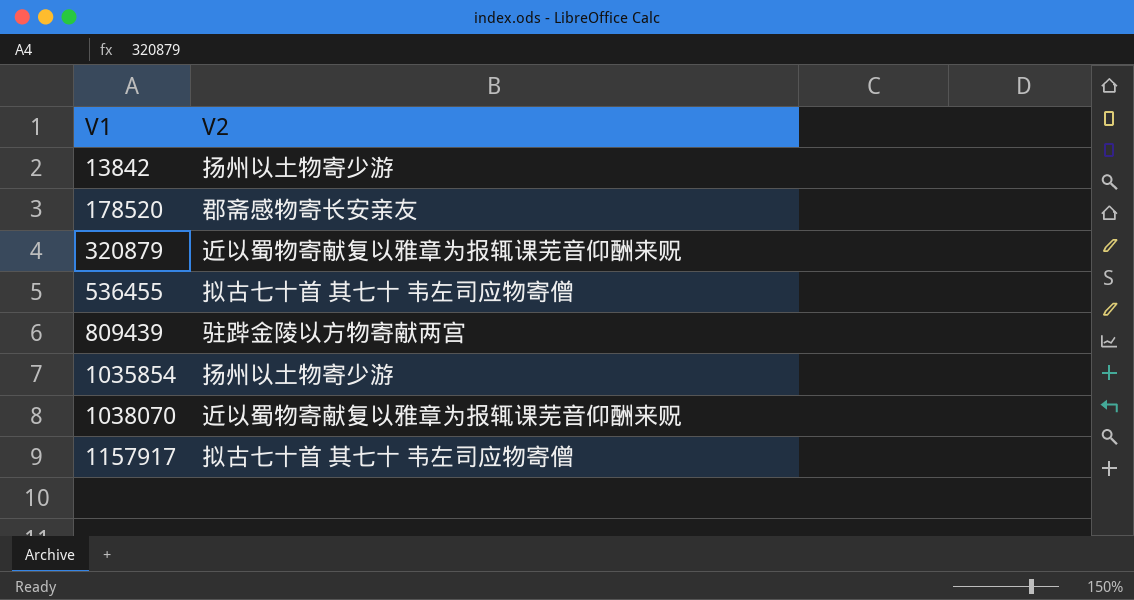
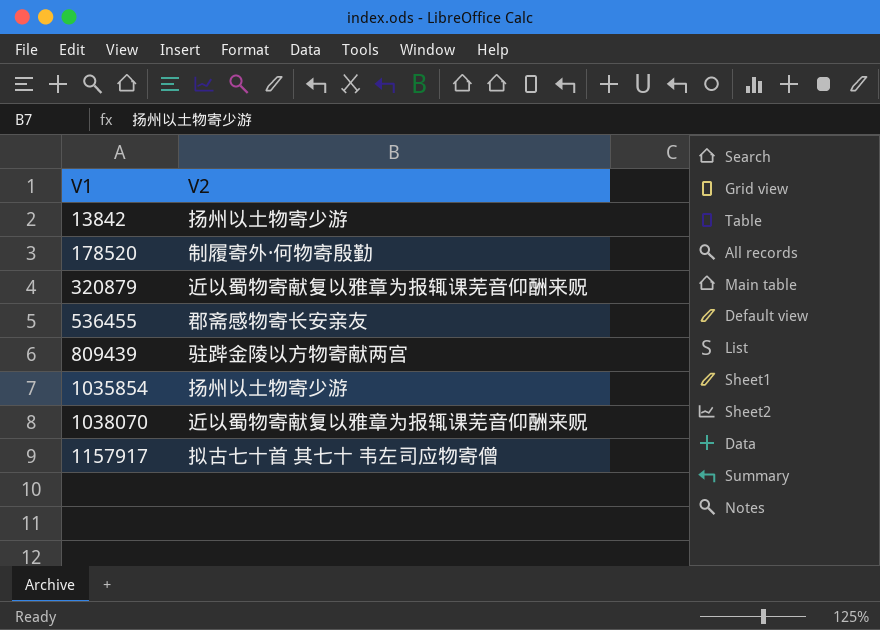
178520 | V2: 郡斋感物寄长安亲友 -> 制履寄外·何物寄殷勤
536455 | V2: 拟古七十首 其七十 韦左司应物寄僧 -> 郡斋感物寄长安亲友

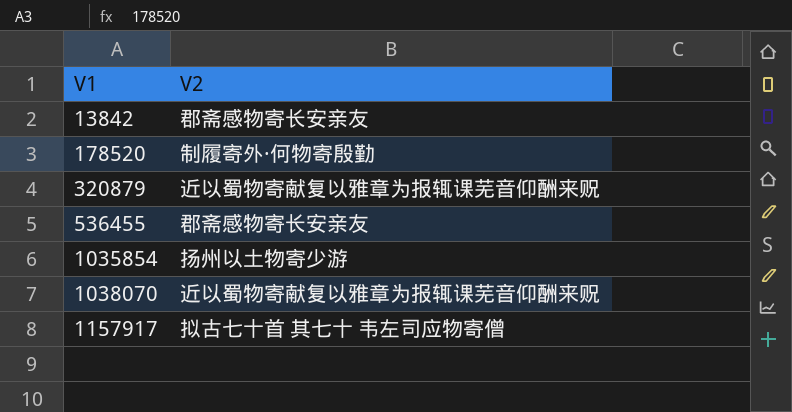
row 809439: 驻跸金陵以方物寄献两宫 -> none
13842 | V2: 扬州以土物寄少游 -> 郡斋感物寄长安亲友

